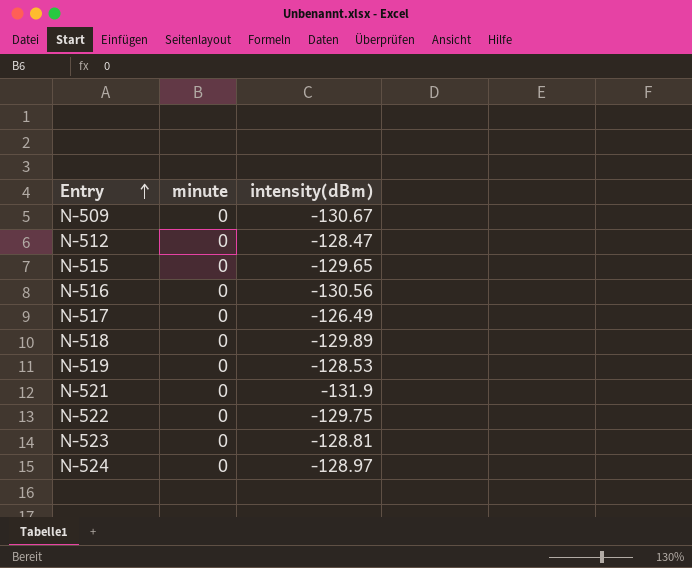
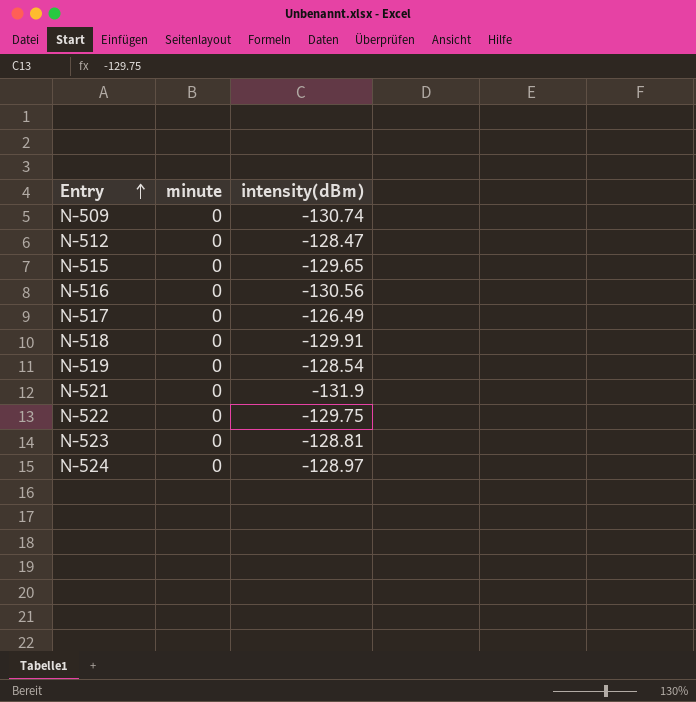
N-509 | intensity(dBm): -130.67 -> -130.74
N-518 | intensity(dBm): -129.89 -> -129.91
N-519 | intensity(dBm): -128.53 -> -128.54

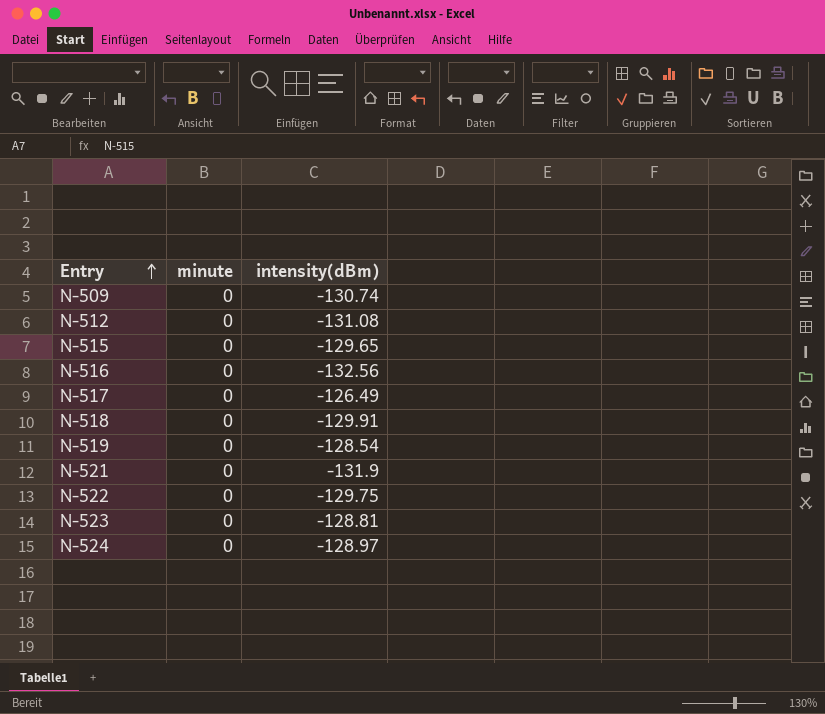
N-512 | intensity(dBm): -128.47 -> -131.08
N-516 | intensity(dBm): -130.56 -> -132.56

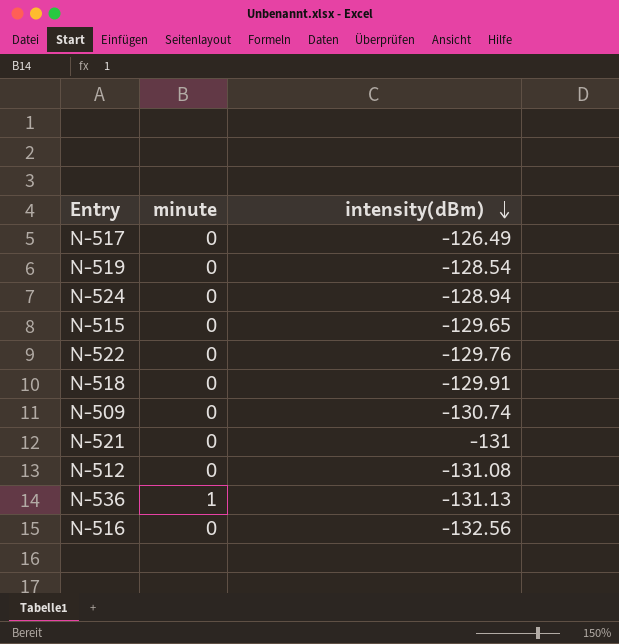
row order: Entry ascending -> intensity(dBm) descending
row N-523: 0 | -128.81 -> none
N-524 | intensity(dBm): -128.97 -> -128.94
N-522 | intensity(dBm): -129.75 -> -129.76
N-521 | intensity(dBm): -131.9 -> -131
row N-536: none -> 1 | -131.13

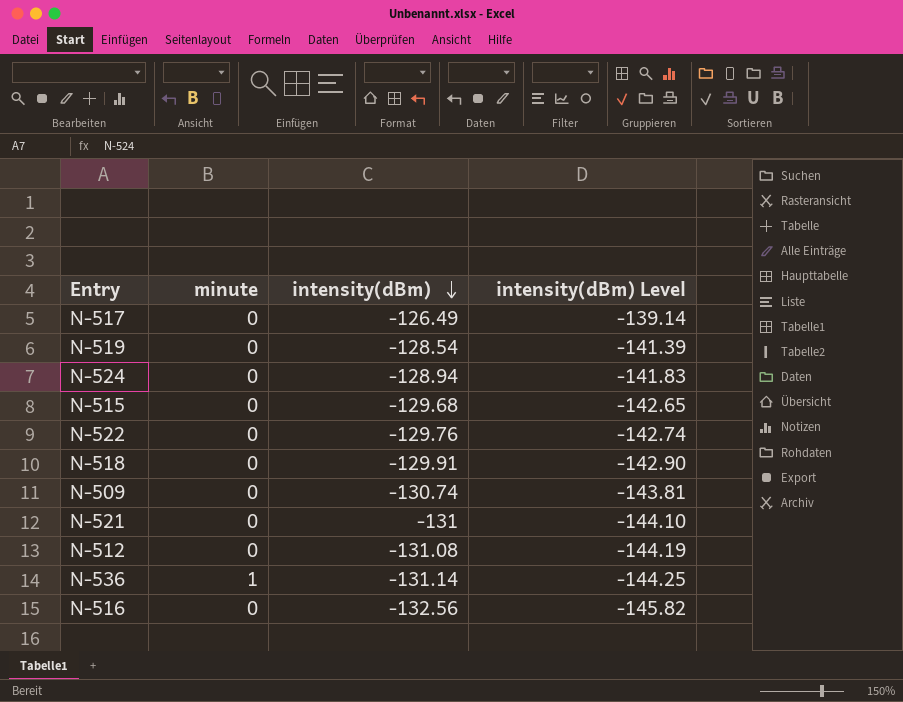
column intensity(dBm) Level | formula: none -> [intensity(dBm)] * 1.1
N-515 | intensity(dBm): -129.65 -> -129.68
N-536 | intensity(dBm): -131.13 -> -131.14

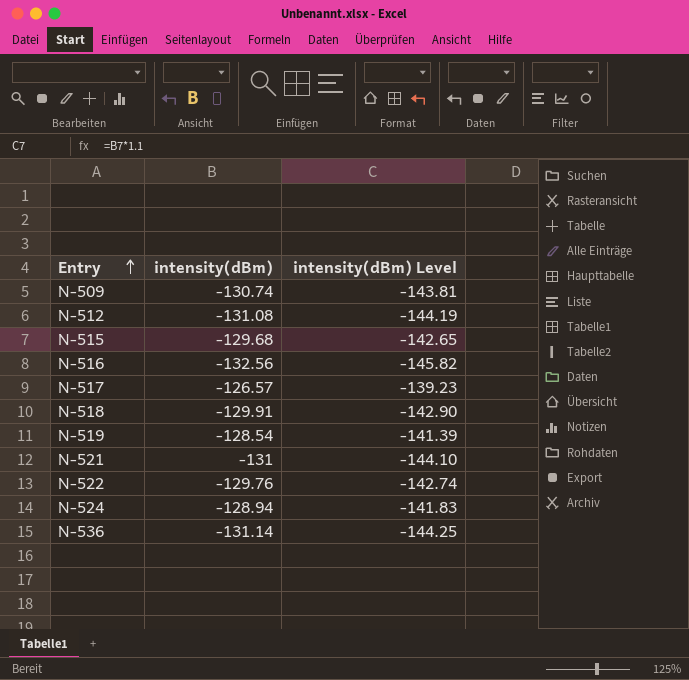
row order: intensity(dBm) descending -> Entry ascending
column minute | position: 2 -> none
N-517 | intensity(dBm): -126.49 -> -126.57
N-517 | intensity(dBm) Level: -139.14 -> -139.23

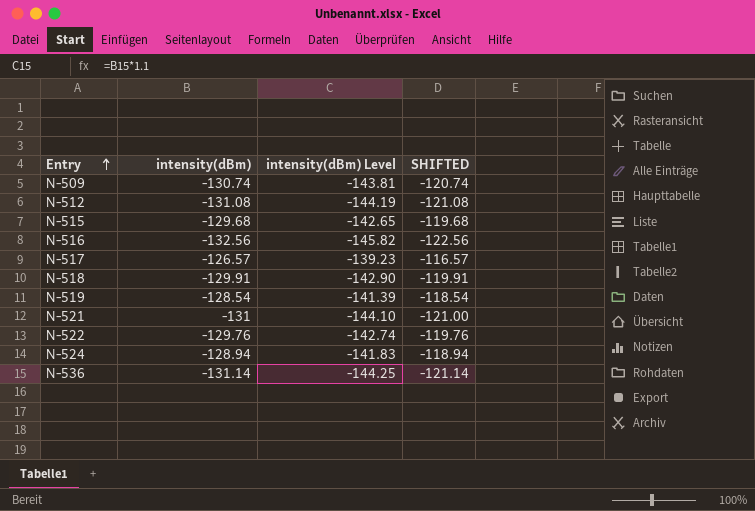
column SHIFTED | formula: none -> [intensity(dBm)] + 10

